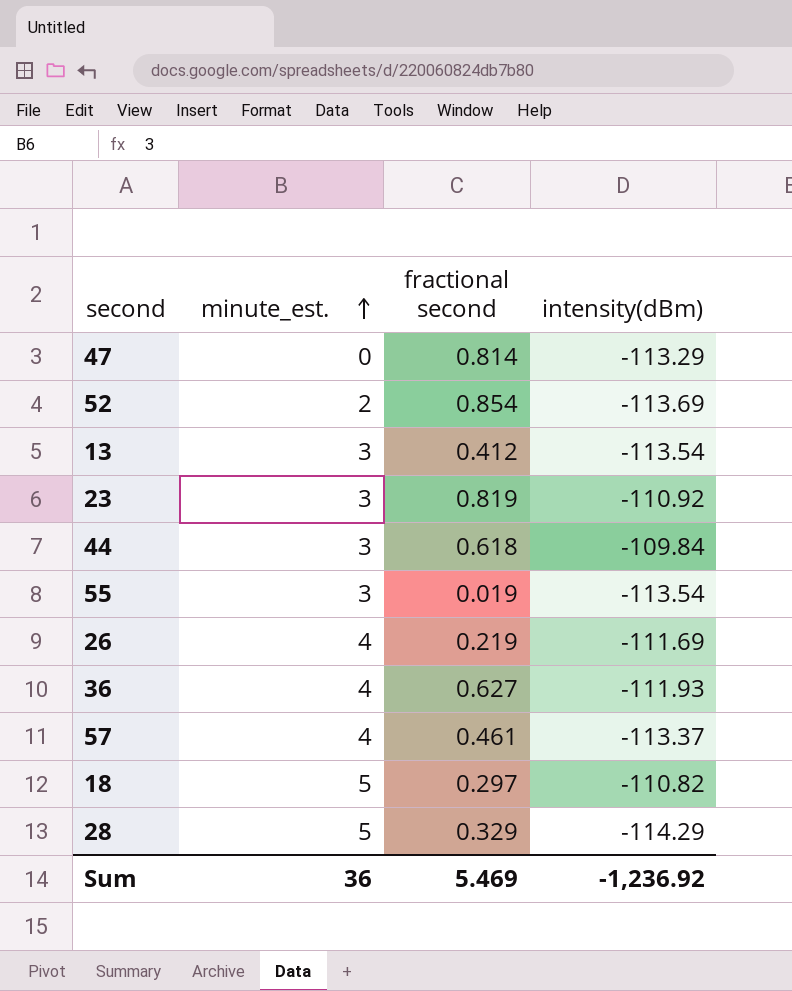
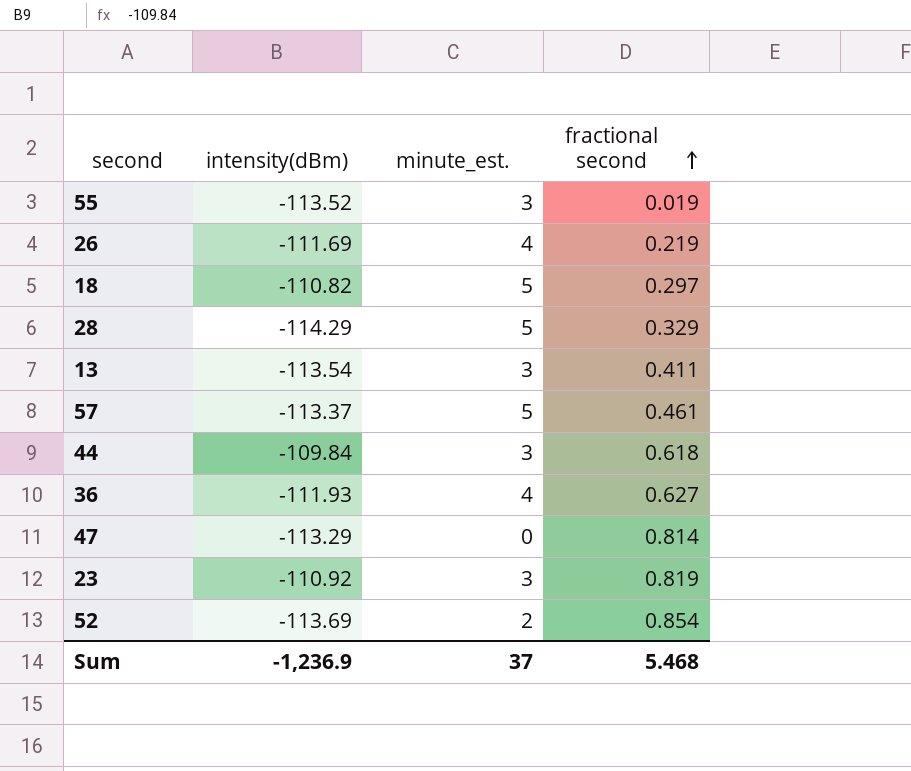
row order: minute_est. ascending -> fractional second ascending
column intensity(dBm) | position: 4 -> 2
55 | intensity(dBm): -113.54 -> -113.52
13 | fractional second: 0.412 -> 0.411
57 | minute_est.: 4 -> 5
Sum | intensity(dBm): -1,236.92 -> -1,236.9
Sum | minute_est.: 36 -> 37
Sum | fractional second: 5.469 -> 5.468

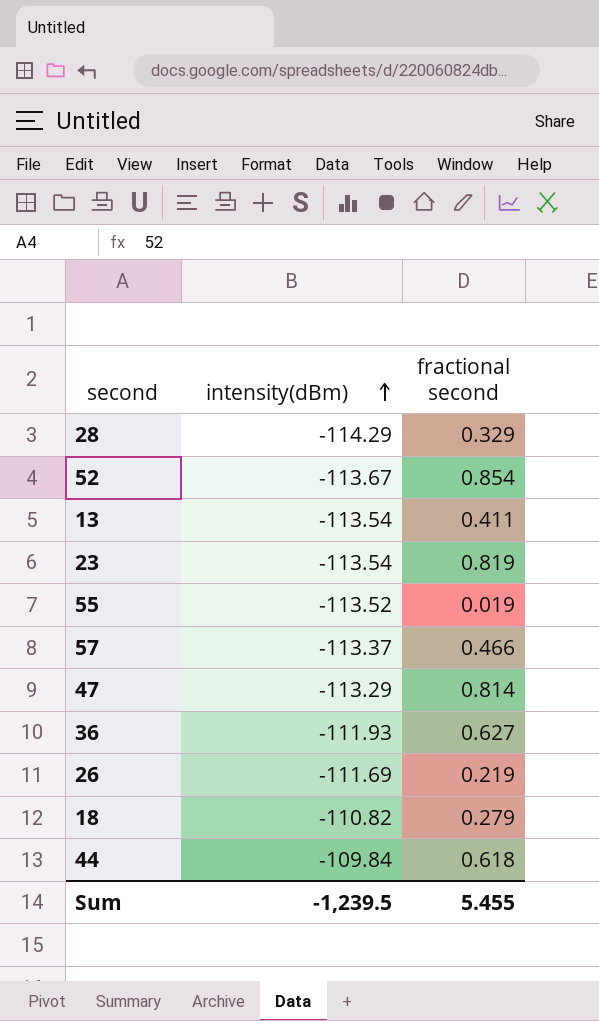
row order: fractional second ascending -> intensity(dBm) ascending
column minute_est. | position: 3 -> none
52 | intensity(dBm): -113.69 -> -113.67
23 | intensity(dBm): -110.92 -> -113.54
57 | fractional second: 0.461 -> 0.466
18 | fractional second: 0.297 -> 0.279
Sum | intensity(dBm): -1,236.9 -> -1,239.5
Sum | fractional second: 5.468 -> 5.455

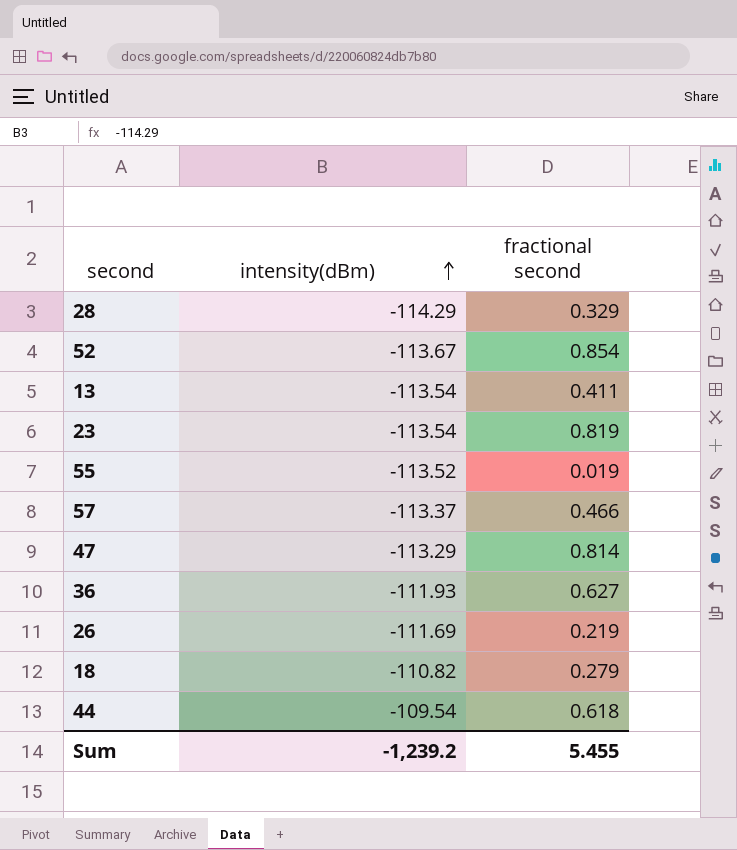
44 | intensity(dBm): -109.84 -> -109.54
Sum | intensity(dBm): -1,239.5 -> -1,239.2

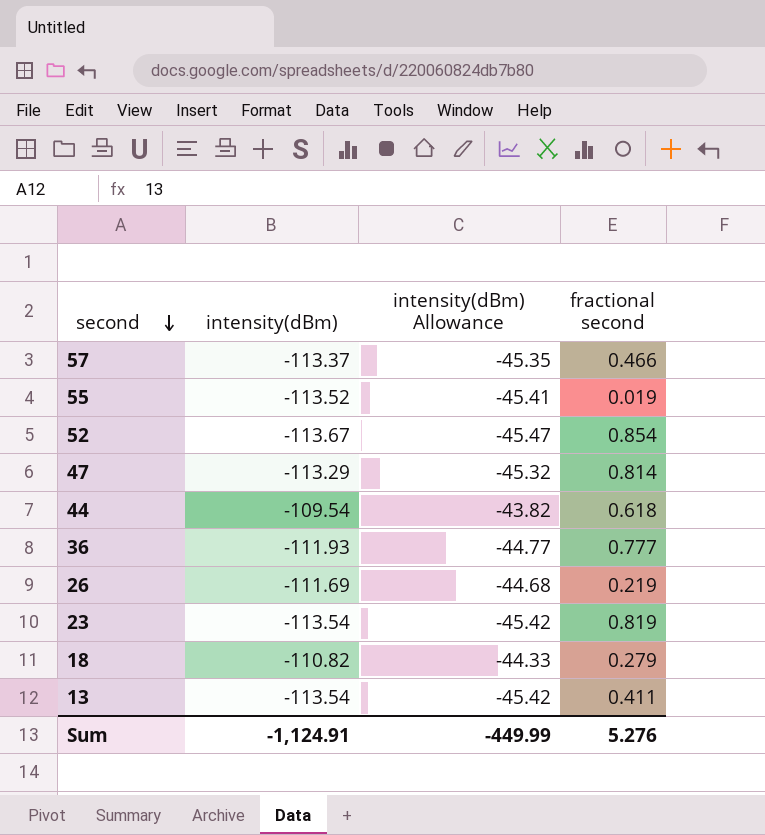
row order: intensity(dBm) ascending -> second descending
column intensity(dBm) Allowance | formula: none -> [intensity(dBm)] * 0.4
row 28: -114.29 | 0.329 -> none
36 | fractional second: 0.627 -> 0.777
Sum | intensity(dBm): -1,239.2 -> -1,124.91
Sum | fractional second: 5.455 -> 5.276

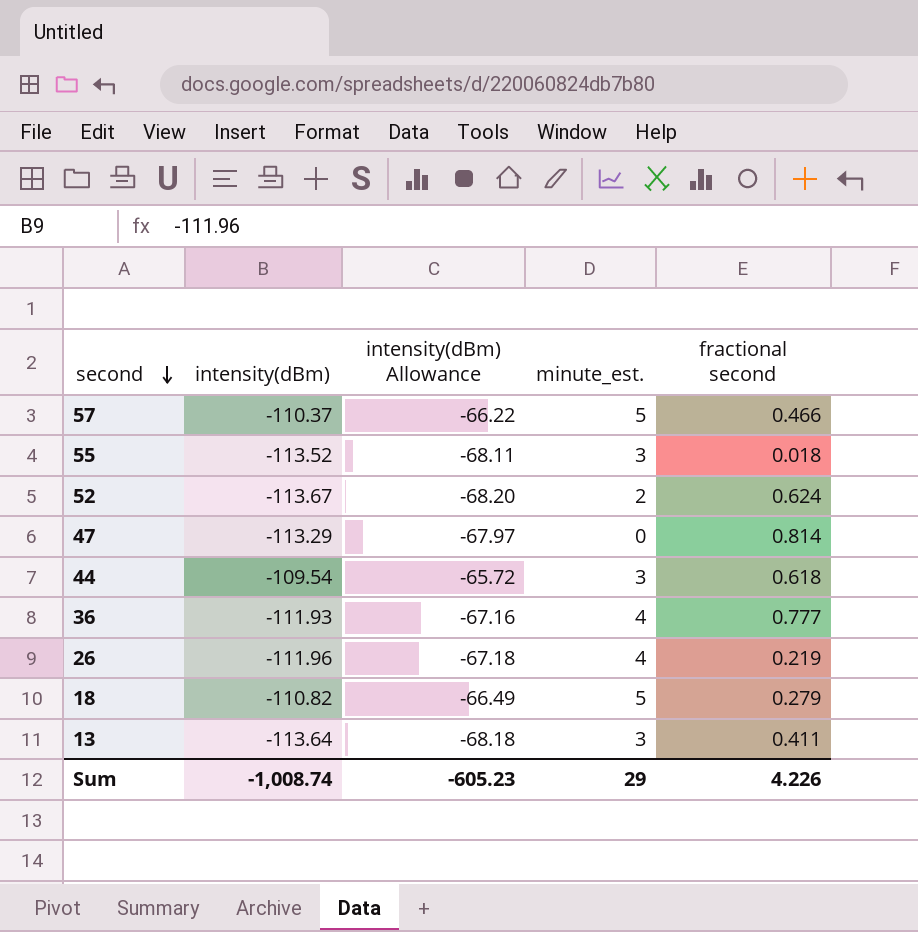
column intensity(dBm) Allowance | formula: [intensity(dBm)] * 0.4 -> [intensity(dBm)] * 0.6
column minute_est. | position: none -> 4
row 23: -113.54 | -45.42 | 0.819 -> none
57 | intensity(dBm): -113.37 -> -110.37
55 | fractional second: 0.019 -> 0.018
52 | fractional second: 0.854 -> 0.624
26 | intensity(dBm): -111.69 -> -111.96
13 | intensity(dBm): -113.54 -> -113.64
Sum | intensity(dBm): -1,124.91 -> -1,008.74
Sum | intensity(dBm) Allowance: -449.99 -> -605.23
Sum | fractional second: 5.276 -> 4.226

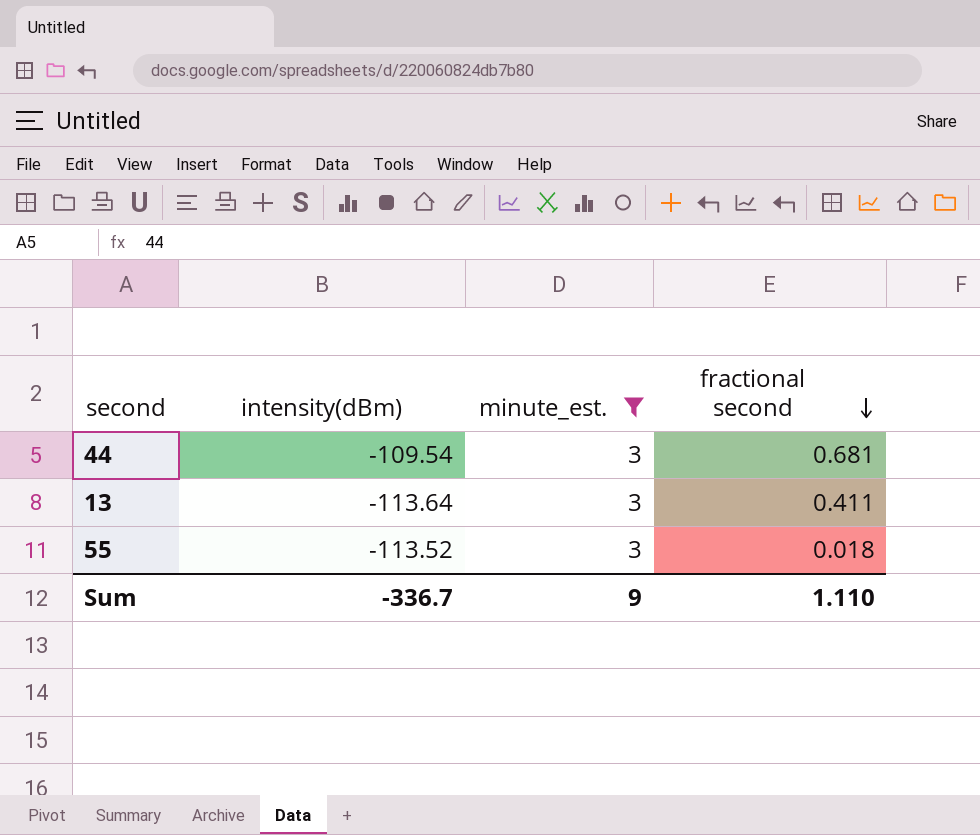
filter: none -> minute_est. = 3
row order: second descending -> fractional second descending
column intensity(dBm) Allowance | formula: [intensity(dBm)] * 0.6 -> none
44 | fractional second: 0.618 -> 0.681
Sum | intensity(dBm): -1,008.74 -> -336.7
Sum | minute_est.: 29 -> 9
Sum | fractional second: 4.226 -> 1.110

